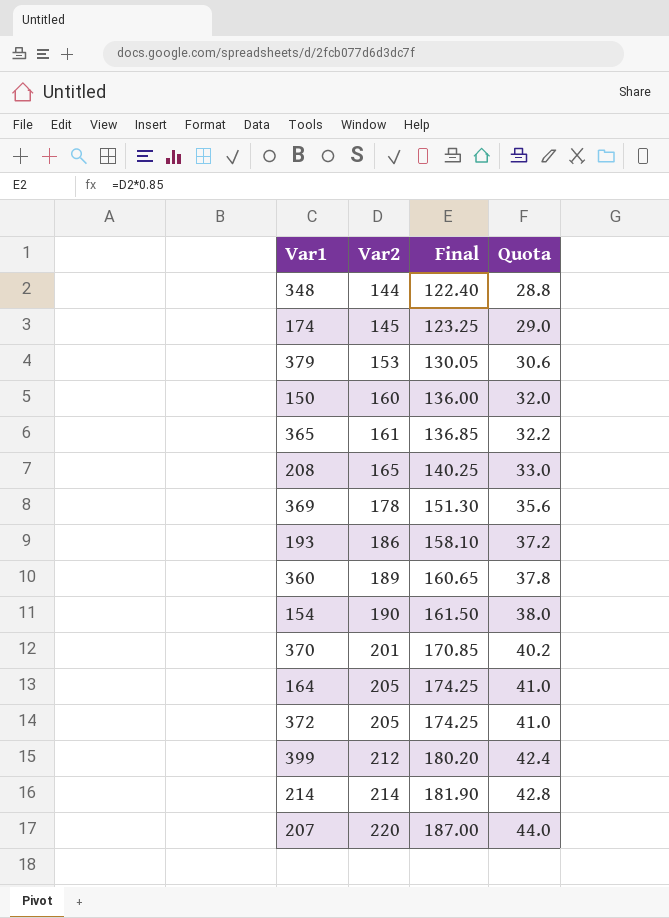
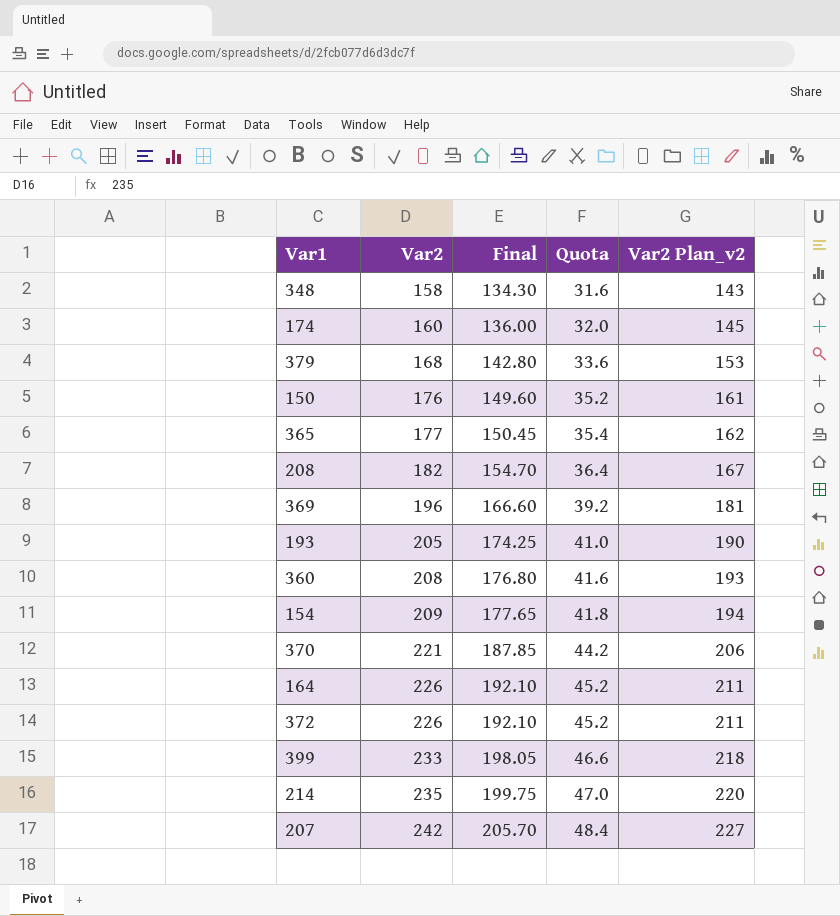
column Var2 Plan_v2 | formula: none -> [Var2] - 15
348 | Var2: 144 -> 158
348 | Final: 122.40 -> 134.30
348 | Quota: 28.8 -> 31.6
174 | Var2: 145 -> 160
174 | Final: 123.25 -> 136.00
174 | Quota: 29.0 -> 32.0
379 | Var2: 153 -> 168
379 | Final: 130.05 -> 142.80
379 | Quota: 30.6 -> 33.6
150 | Var2: 160 -> 176
150 | Final: 136.00 -> 149.60
150 | Quota: 32.0 -> 35.2
365 | Var2: 161 -> 177
365 | Final: 136.85 -> 150.45
365 | Quota: 32.2 -> 35.4
208 | Var2: 165 -> 182
208 | Final: 140.25 -> 154.70
208 | Quota: 33.0 -> 36.4
369 | Var2: 178 -> 196
369 | Final: 151.30 -> 166.60
369 | Quota: 35.6 -> 39.2
193 | Var2: 186 -> 205
193 | Final: 158.10 -> 174.25
193 | Quota: 37.2 -> 41.0
360 | Var2: 189 -> 208
360 | Final: 160.65 -> 176.80
360 | Quota: 37.8 -> 41.6
154 | Var2: 190 -> 209
154 | Final: 161.50 -> 177.65
154 | Quota: 38.0 -> 41.8
370 | Var2: 201 -> 221
370 | Final: 170.85 -> 187.85
370 | Quota: 40.2 -> 44.2
164 | Var2: 205 -> 226
164 | Final: 174.25 -> 192.10
164 | Quota: 41.0 -> 45.2
372 | Var2: 205 -> 226
372 | Final: 174.25 -> 192.10
372 | Quota: 41.0 -> 45.2
399 | Var2: 212 -> 233
399 | Final: 180.20 -> 198.05
399 | Quota: 42.4 -> 46.6
214 | Var2: 214 -> 235
214 | Final: 181.90 -> 199.75
214 | Quota: 42.8 -> 47.0
207 | Var2: 220 -> 242
207 | Final: 187.00 -> 205.70
207 | Quota: 44.0 -> 48.4

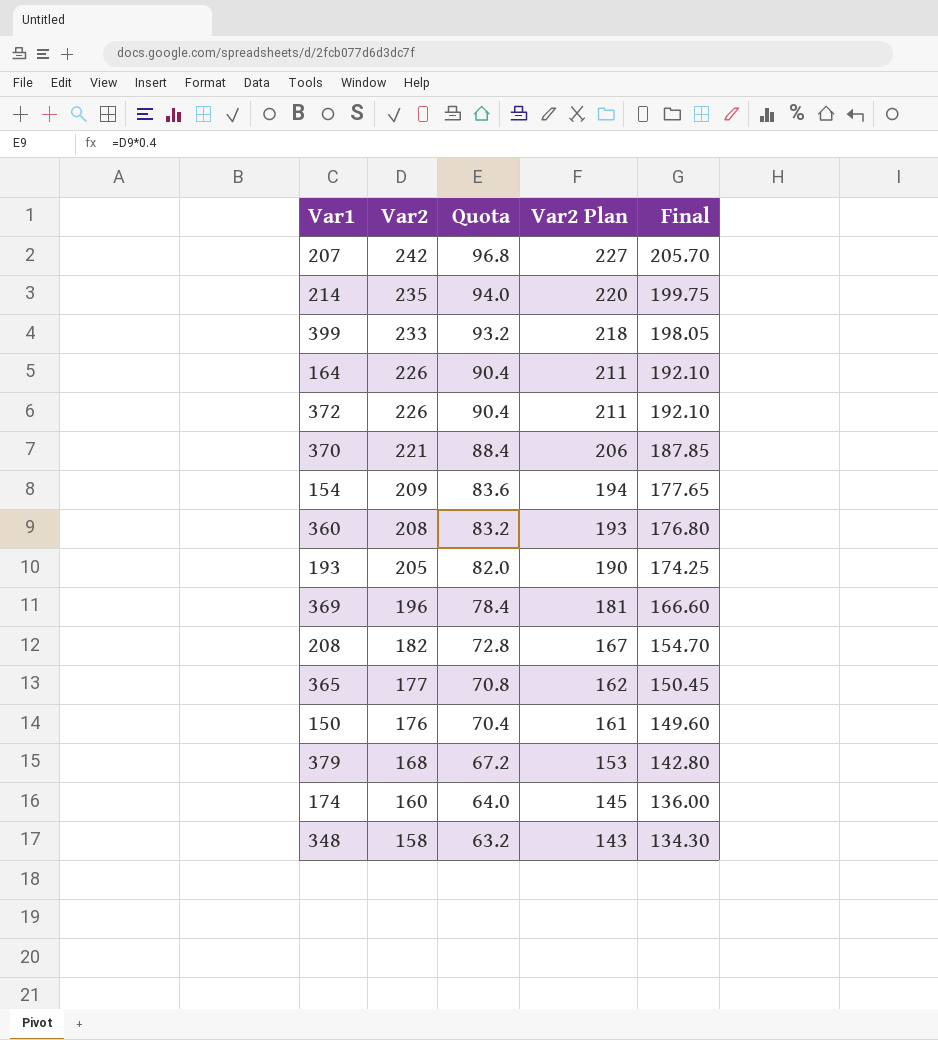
row order: Var2 ascending -> Var2 descending
column Quota | formula: [Var2] * 0.2 -> [Var2] * 0.4
column name: Var2 Plan_v2 -> Var2 Plan
column Final | position: 3 -> 5

